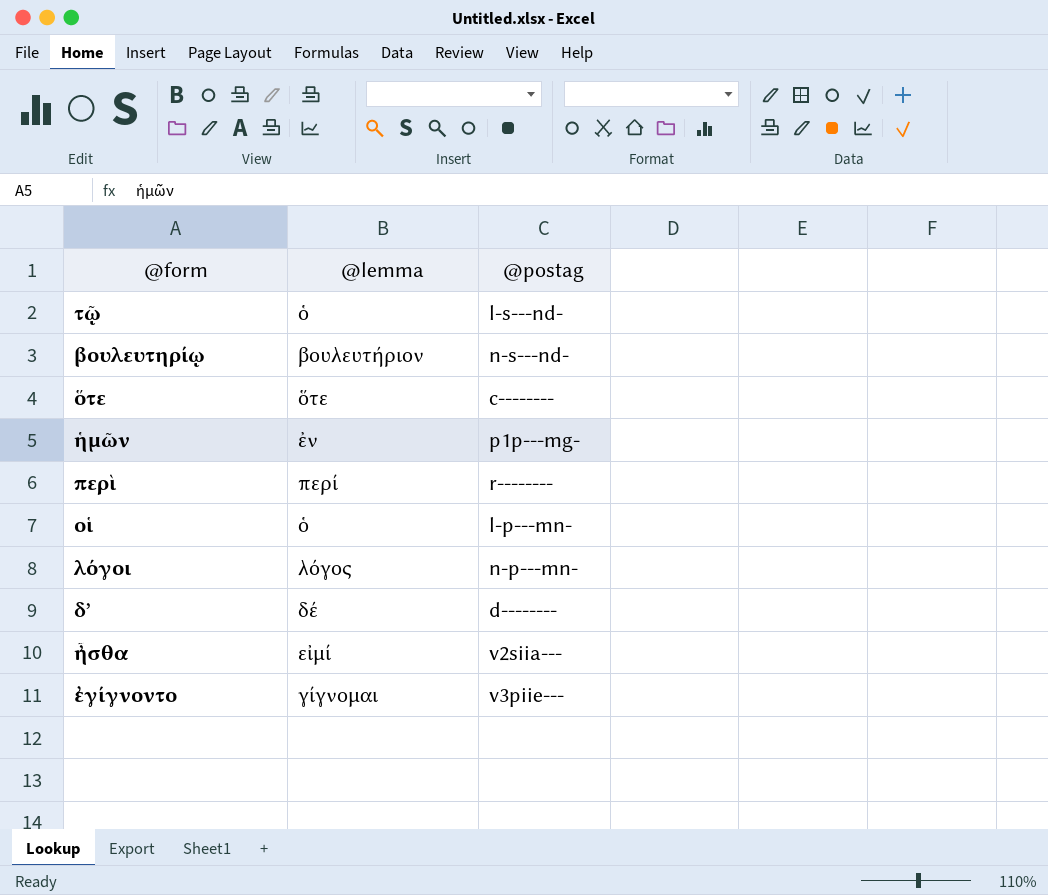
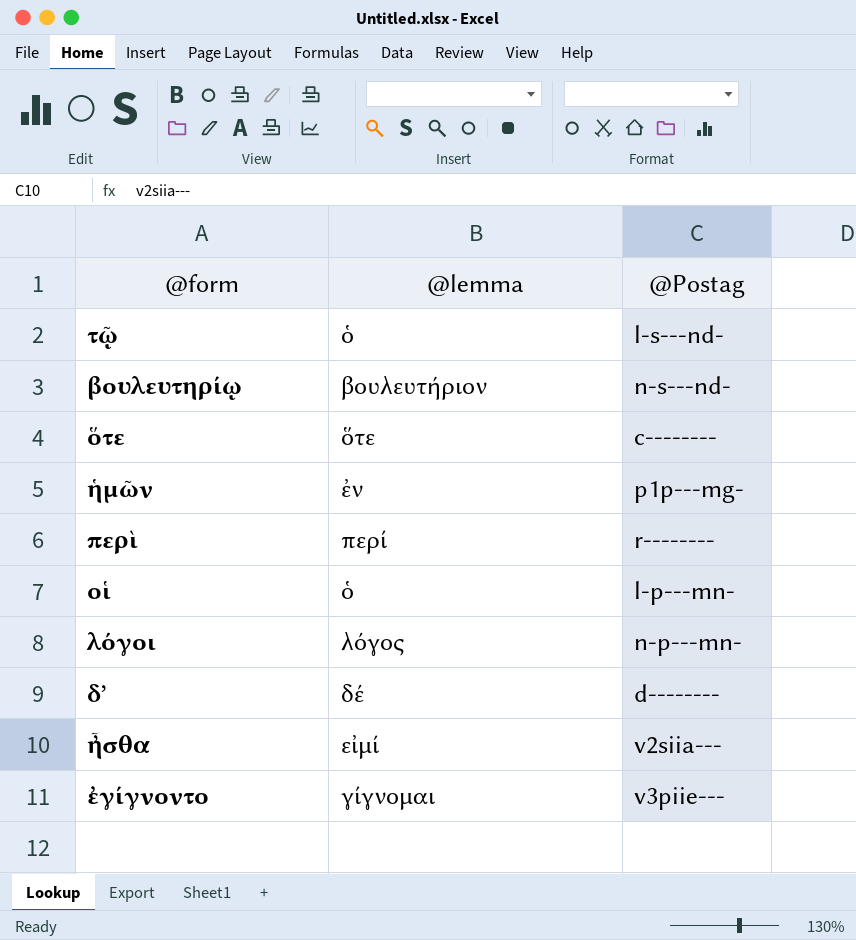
column name: @postag -> @Postag

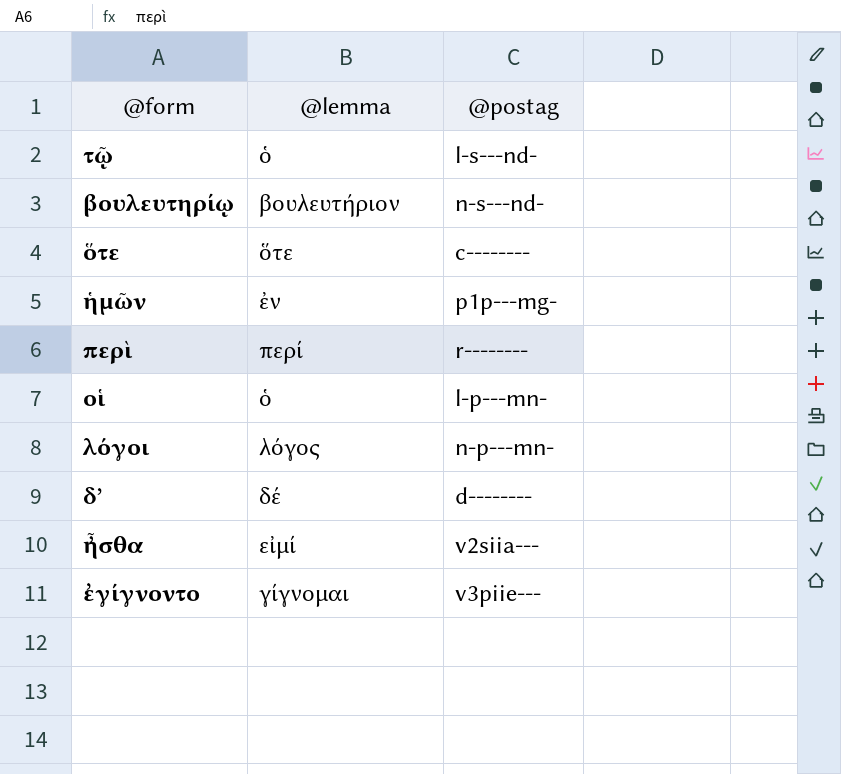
column name: @Postag -> @postag

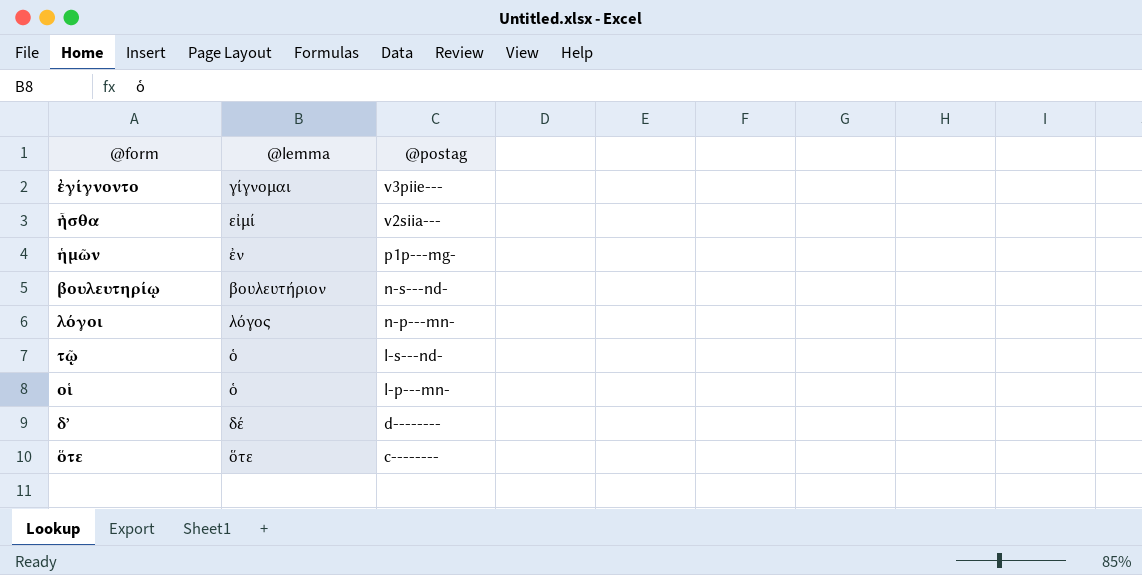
row order: none -> @postag descending
row περὶ: περί | r-------- -> none

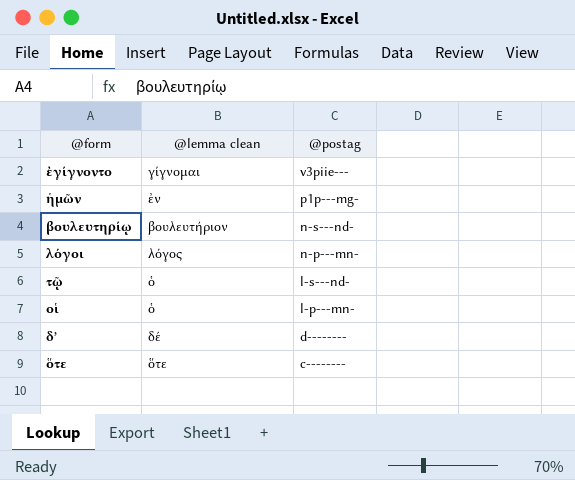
column name: @lemma -> @lemma clean
row ἦσθα: εἰμί | v2siia--- -> none

